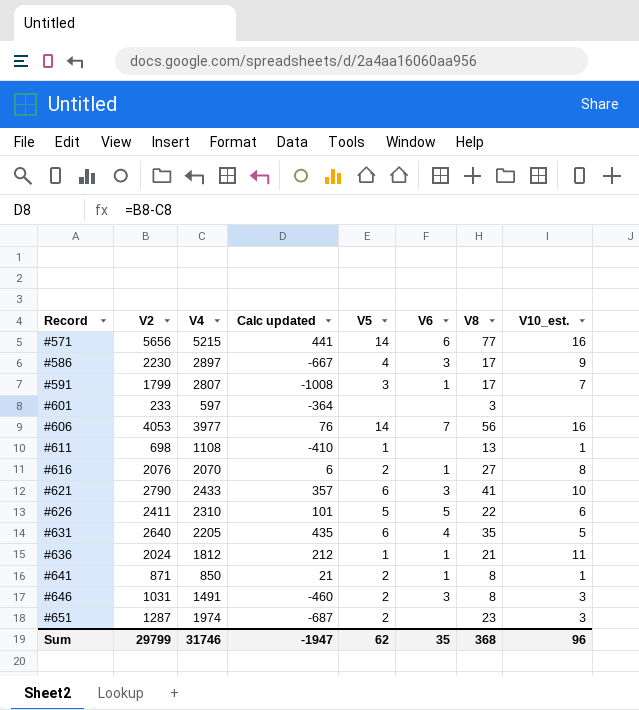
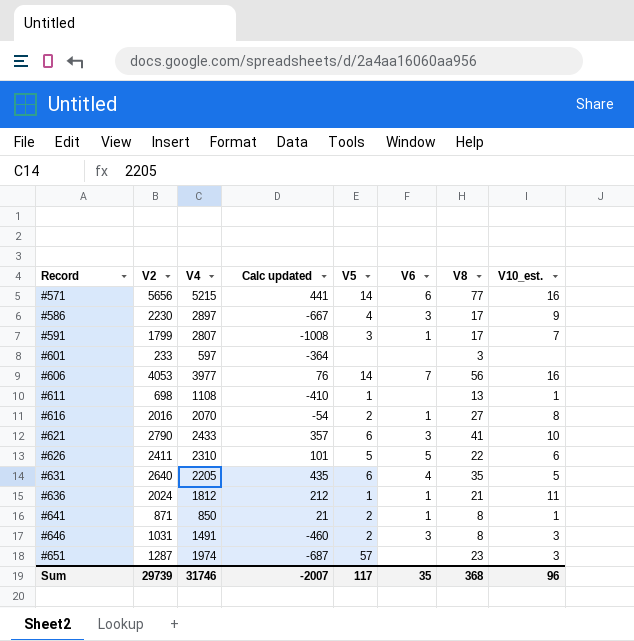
#616 | V2: 2076 -> 2016
#616 | Calc updated: 6 -> -54
#651 | V5: 2 -> 57
Sum | V2: 29799 -> 29739
Sum | Calc updated: -1947 -> -2007
Sum | V5: 62 -> 117

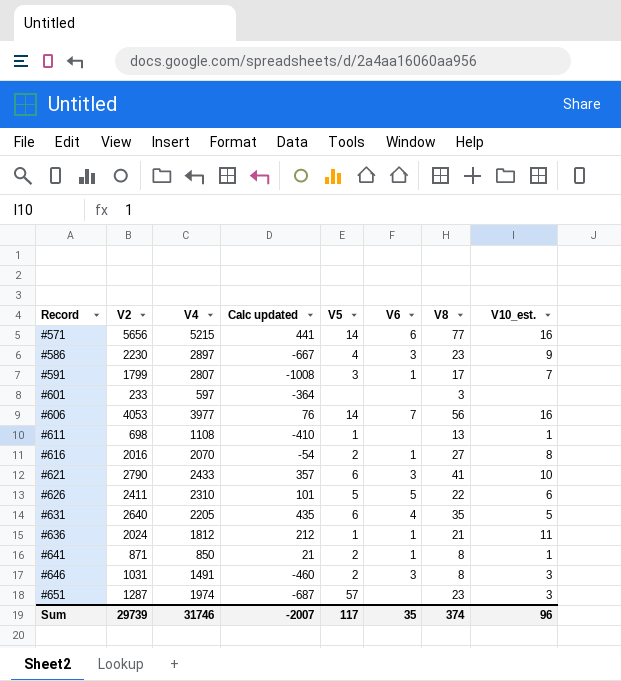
#586 | V8: 17 -> 23
Sum | V8: 368 -> 374

